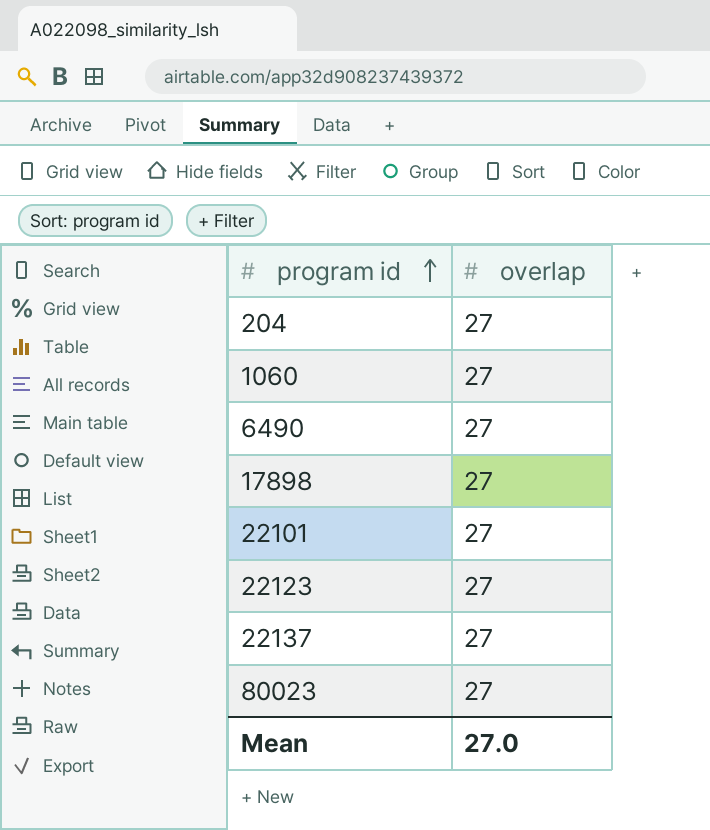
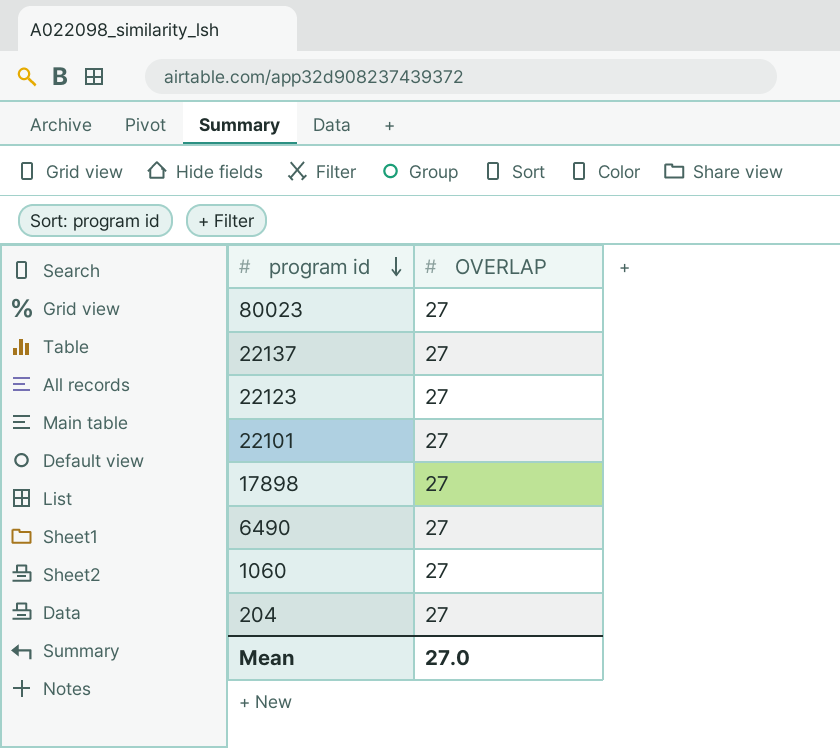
row order: program id ascending -> program id descending
column name: overlap -> OVERLAP

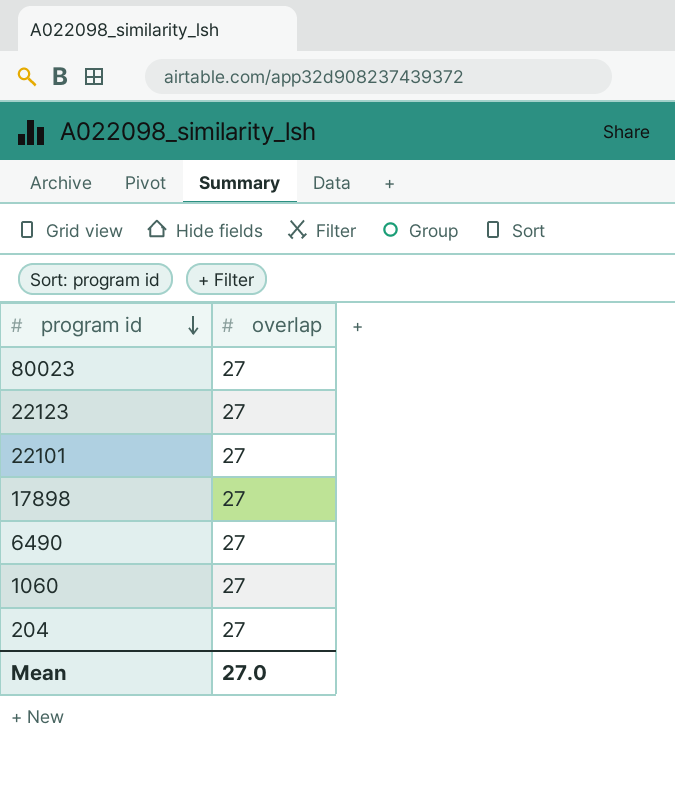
column name: OVERLAP -> overlap
row 22137: 27 -> none

